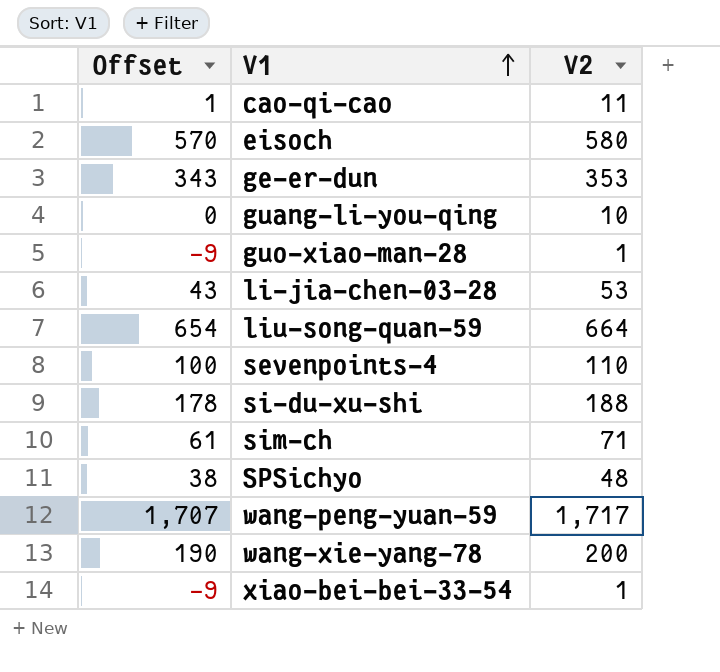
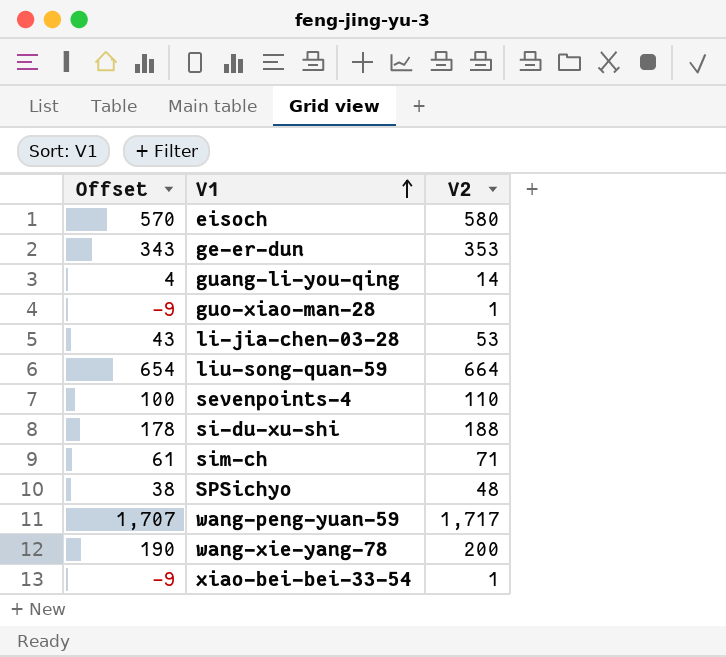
row cao-qi-cao: 1 | 11 -> none
guang-li-you-qing | Offset: 0 -> 4
guang-li-you-qing | V2: 10 -> 14

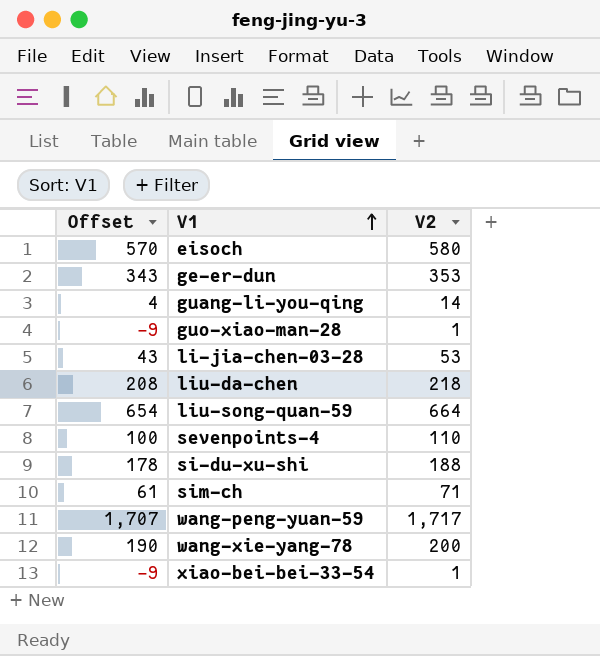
row SPSichyo: 38 | 48 -> none
row liu-da-chen: none -> 208 | 218

